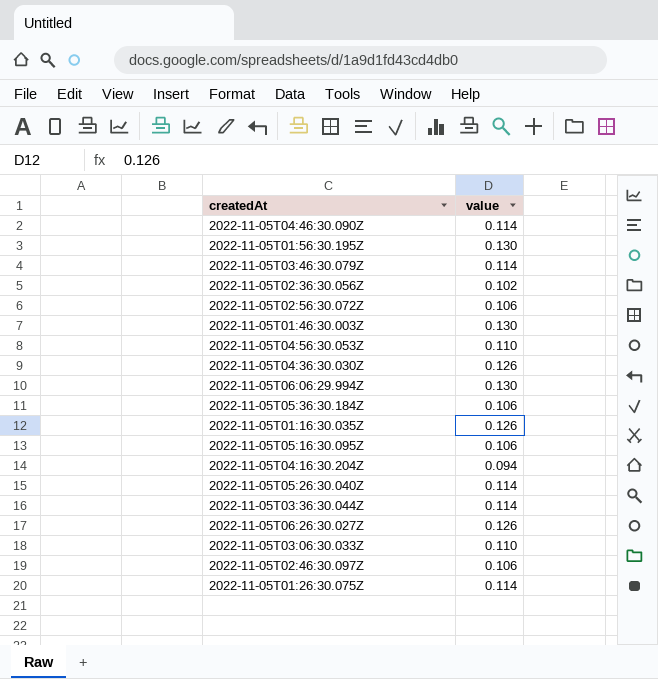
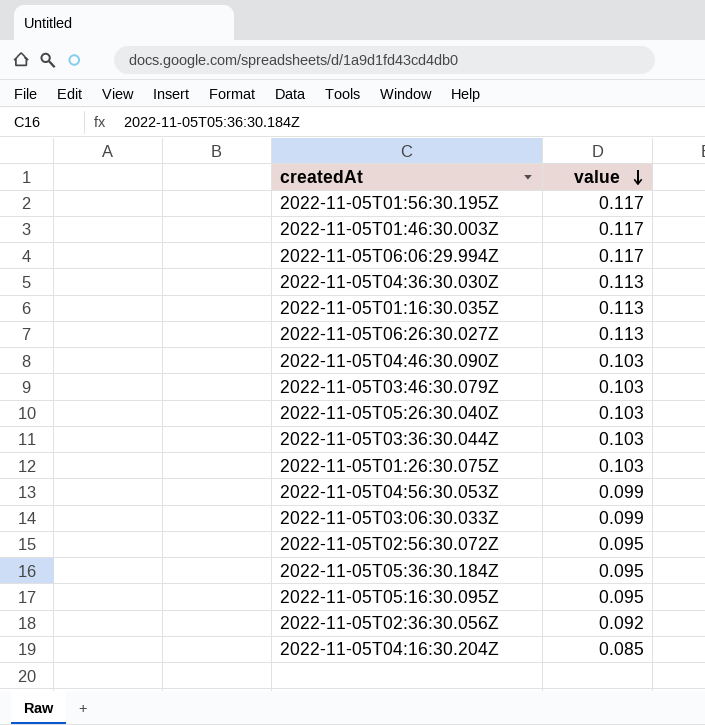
row order: none -> value descending
row 2022-11-05T02:46:30.097Z: 0.106 -> none
2022-11-05T01:56:30.195Z | value: 0.130 -> 0.117
2022-11-05T01:46:30.003Z | value: 0.130 -> 0.117
2022-11-05T06:06:29.994Z | value: 0.130 -> 0.117
2022-11-05T04:36:30.030Z | value: 0.126 -> 0.113
2022-11-05T01:16:30.035Z | value: 0.126 -> 0.113
2022-11-05T06:26:30.027Z | value: 0.126 -> 0.113
2022-11-05T04:46:30.090Z | value: 0.114 -> 0.103
2022-11-05T03:46:30.079Z | value: 0.114 -> 0.103
2022-11-05T05:26:30.040Z | value: 0.114 -> 0.103
2022-11-05T03:36:30.044Z | value: 0.114 -> 0.103
2022-11-05T01:26:30.075Z | value: 0.114 -> 0.103
2022-11-05T04:56:30.053Z | value: 0.110 -> 0.099
2022-11-05T03:06:30.033Z | value: 0.110 -> 0.099
2022-11-05T02:56:30.072Z | value: 0.106 -> 0.095
2022-11-05T05:36:30.184Z | value: 0.106 -> 0.095
2022-11-05T05:16:30.095Z | value: 0.106 -> 0.095
2022-11-05T02:36:30.056Z | value: 0.102 -> 0.092
2022-11-05T04:16:30.204Z | value: 0.094 -> 0.085

